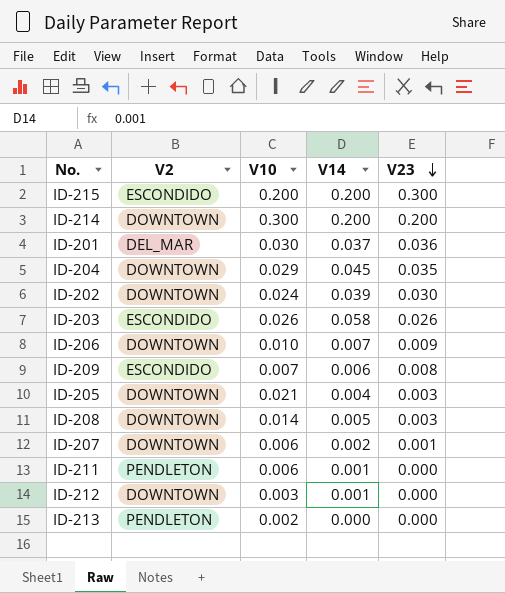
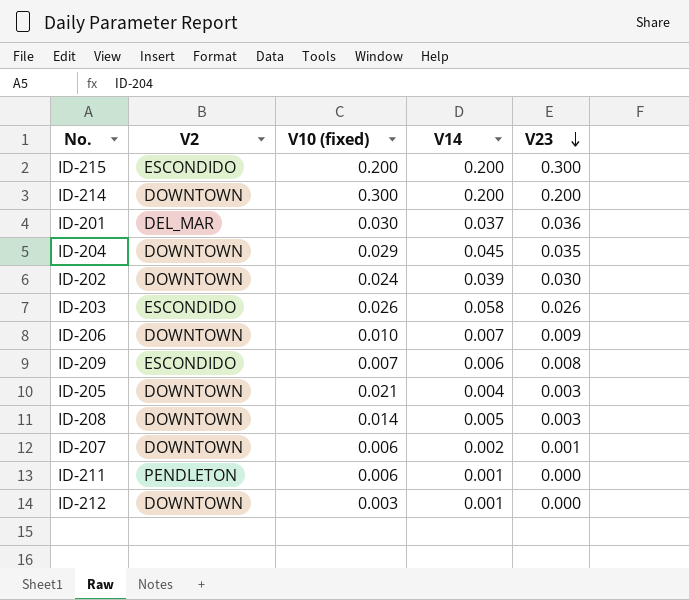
column name: V10 -> V10 (fixed)
row ID-213: PENDLETON | 0.002 | 0.000 | 0.000 -> none

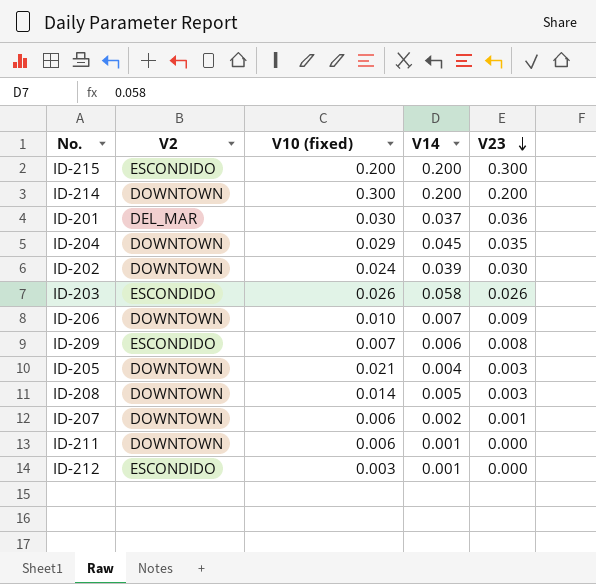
ID-211 | V2: PENDLETON -> DOWNTOWN
ID-212 | V2: DOWNTOWN -> ESCONDIDO

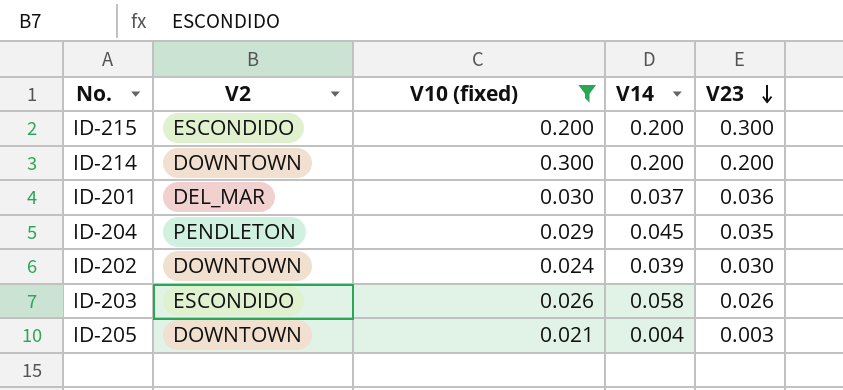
filter: none -> V10 (fixed) >= 0.021
ID-204 | V2: DOWNTOWN -> PENDLETON

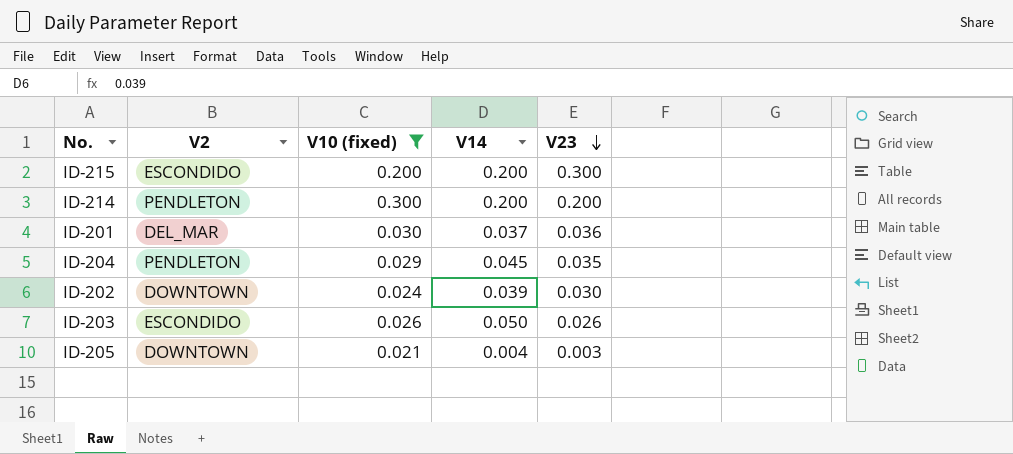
ID-214 | V2: DOWNTOWN -> PENDLETON
ID-203 | V14: 0.058 -> 0.050

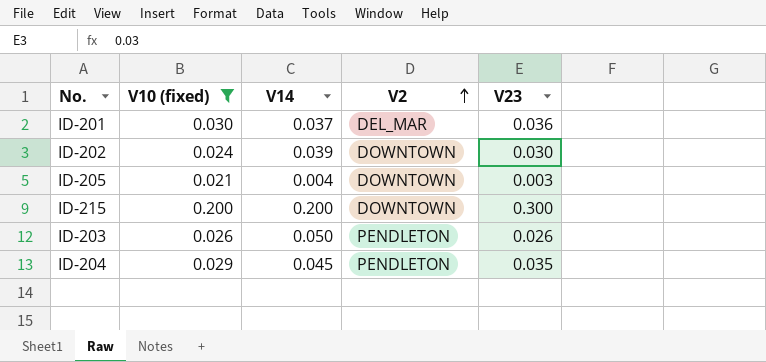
row order: V23 descending -> V2 ascending
column V2 | position: 2 -> 4
row ID-214: PENDLETON | 0.300 | 0.200 | 0.200 -> none
ID-215 | V2: ESCONDIDO -> DOWNTOWN
ID-203 | V2: ESCONDIDO -> PENDLETON

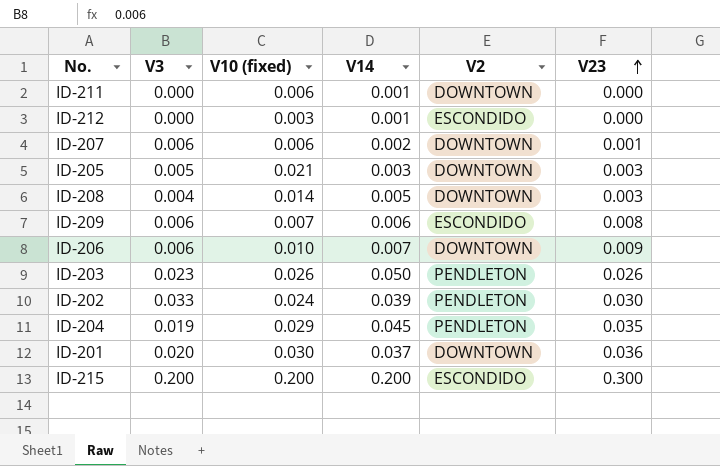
filter: V10 (fixed) >= 0.021 -> none
row order: V2 ascending -> V23 ascending
column V3 | position: none -> 2
ID-205 | V14: 0.004 -> 0.003
ID-202 | V2: DOWNTOWN -> PENDLETON
ID-201 | V2: DEL_MAR -> DOWNTOWN
ID-215 | V2: DOWNTOWN -> ESCONDIDO

